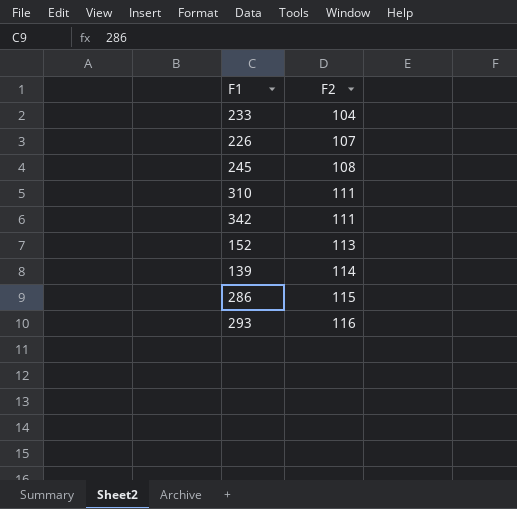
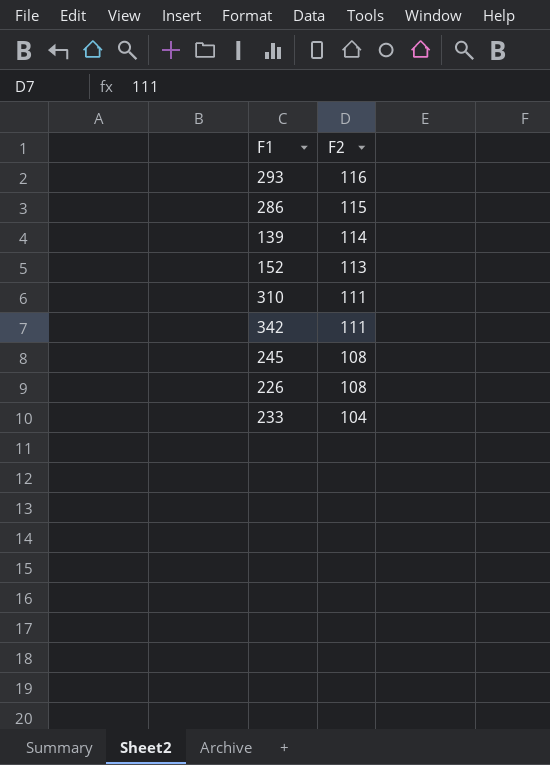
row order: F2 ascending -> F2 descending
226 | F2: 107 -> 108

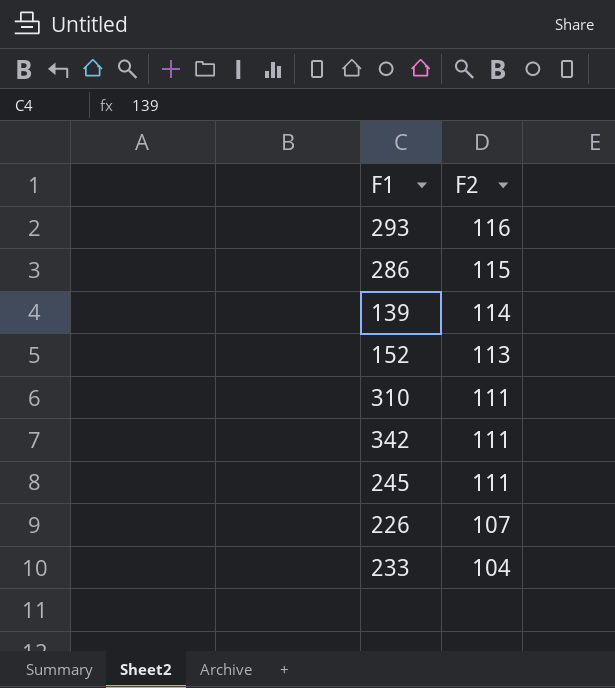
245 | F2: 108 -> 111
226 | F2: 108 -> 107

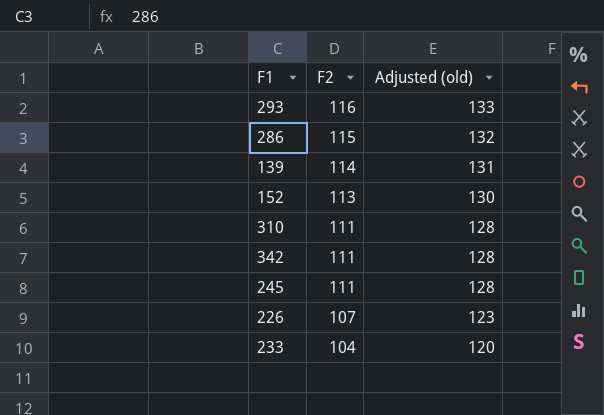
column Adjusted (old) | formula: none -> [F2] * 1.15

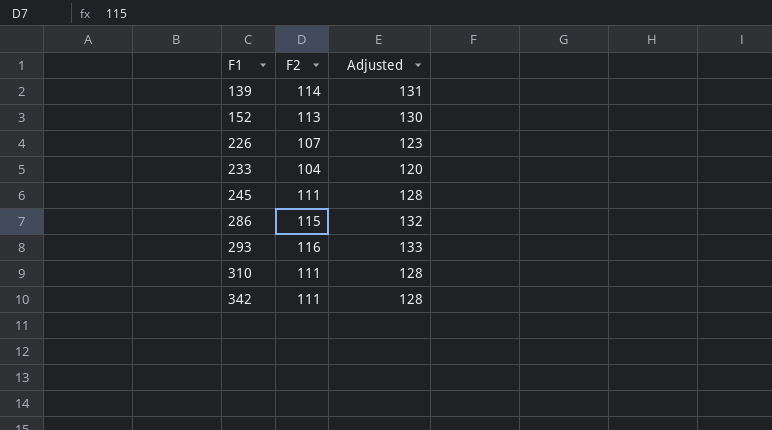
row order: F2 descending -> F1 ascending
column name: Adjusted (old) -> Adjusted

